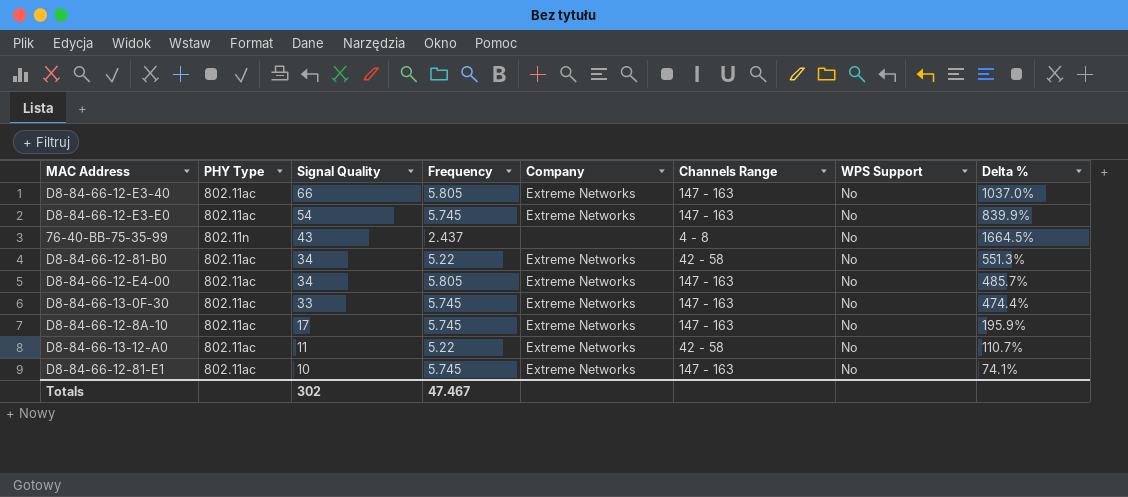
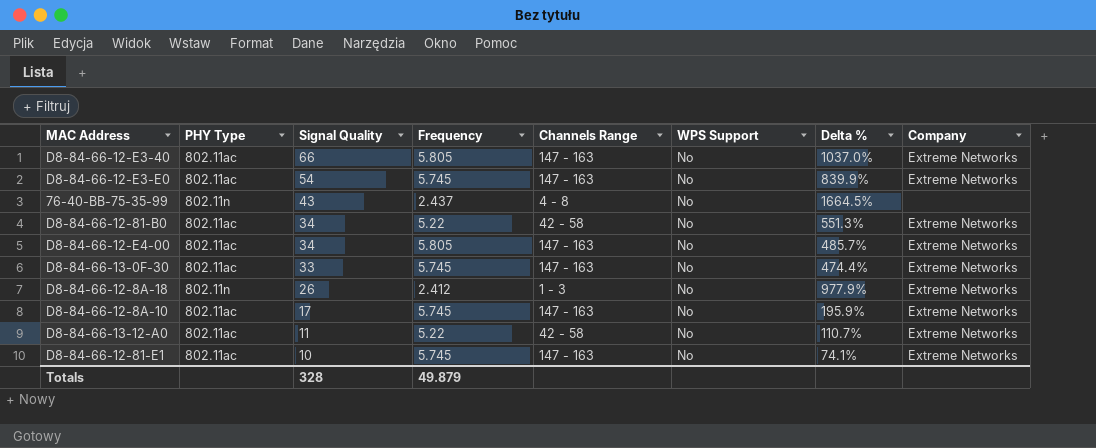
column Company | position: 5 -> 8
row D8-84-66-12-8A-18: none -> 802.11n | 26 | 2.412 | 1 - 3 | No | 977.9% | Extreme Networks
Totals | Signal Quality: 302 -> 328
Totals | Frequency: 47.467 -> 49.879

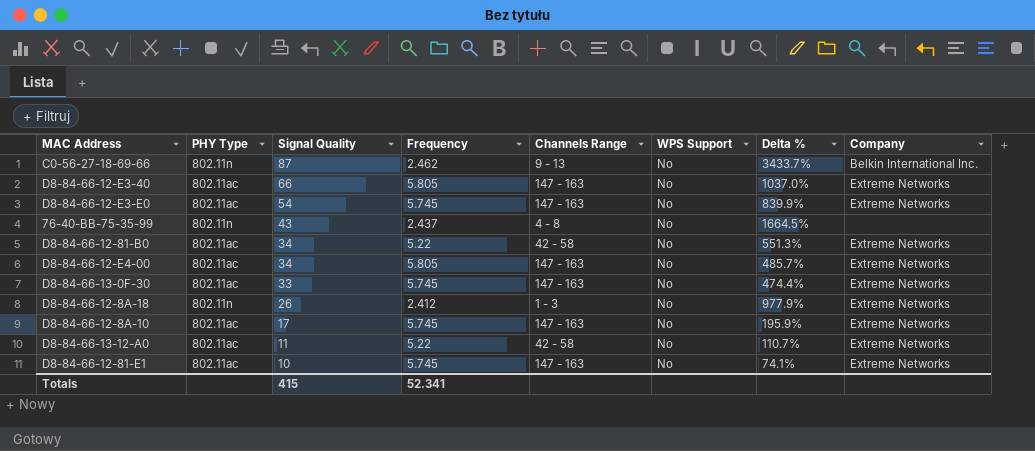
row C0-56-27-18-69-66: none -> 802.11n | 87 | 2.462 | 9 - 13 | No | 3433.7% | Belkin International Inc.
Totals | Signal Quality: 328 -> 415
Totals | Frequency: 49.879 -> 52.341

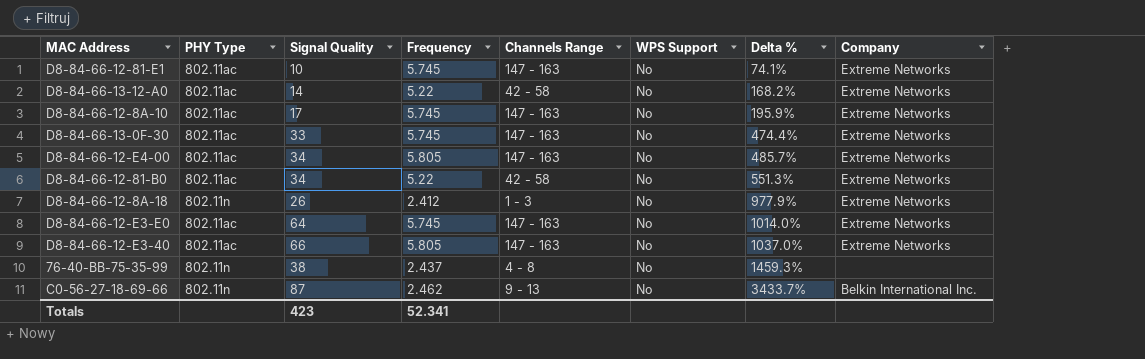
row order: Signal Quality descending -> Delta % ascending
D8-84-66-13-12-A0 | Signal Quality: 11 -> 14
D8-84-66-13-12-A0 | Delta %: 110.7% -> 168.2%
D8-84-66-12-E3-E0 | Signal Quality: 54 -> 64
D8-84-66-12-E3-E0 | Delta %: 839.9% -> 1014.0%
76-40-BB-75-35-99 | Signal Quality: 43 -> 38
76-40-BB-75-35-99 | Delta %: 1664.5% -> 1459.3%
Totals | Signal Quality: 415 -> 423

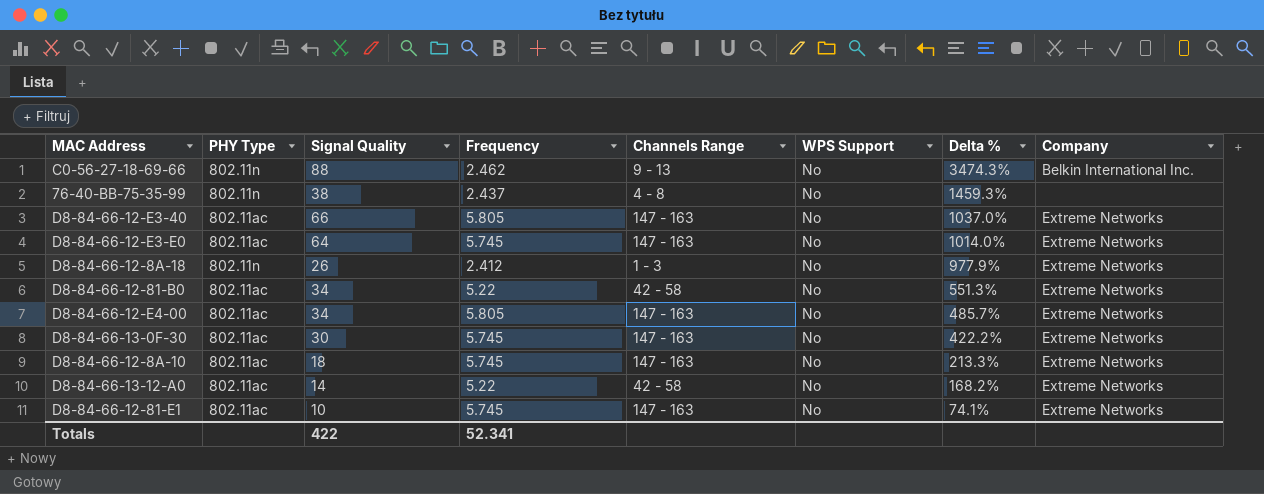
row order: Delta % ascending -> Delta % descending
C0-56-27-18-69-66 | Signal Quality: 87 -> 88
C0-56-27-18-69-66 | Delta %: 3433.7% -> 3474.3%
D8-84-66-13-0F-30 | Signal Quality: 33 -> 30
D8-84-66-13-0F-30 | Delta %: 474.4% -> 422.2%
D8-84-66-12-8A-10 | Signal Quality: 17 -> 18
D8-84-66-12-8A-10 | Delta %: 195.9% -> 213.3%
Totals | Signal Quality: 423 -> 422

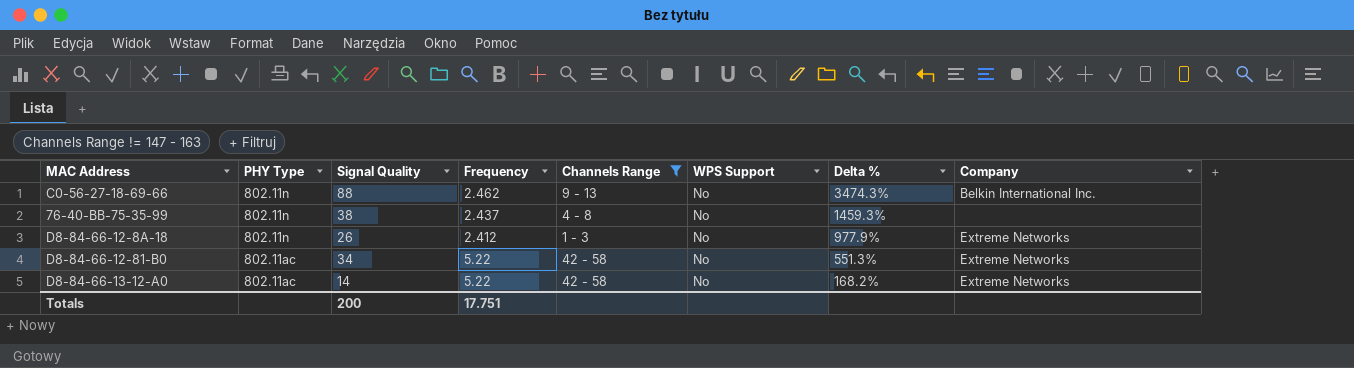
filter: none -> Channels Range != 147 - 163
Totals | Signal Quality: 422 -> 200
Totals | Frequency: 52.341 -> 17.751

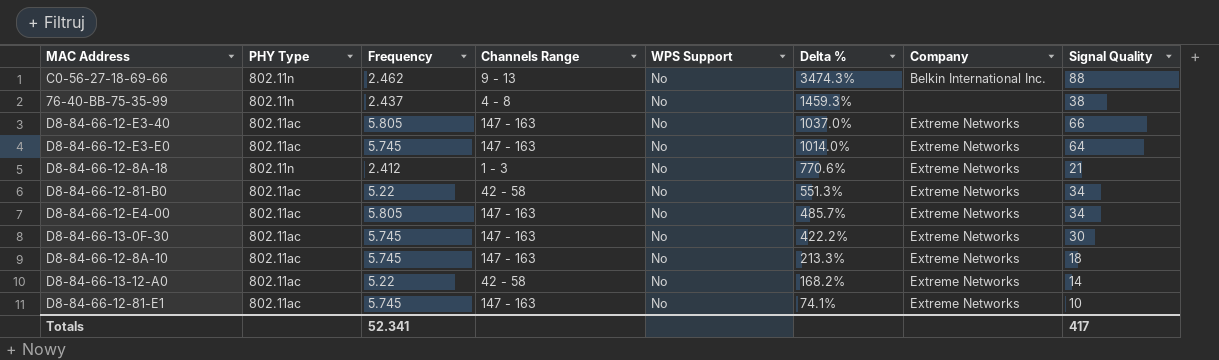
filter: Channels Range != 147 - 163 -> none
column Signal Quality | position: 3 -> 8
D8-84-66-12-8A-18 | Delta %: 977.9% -> 770.6%
D8-84-66-12-8A-18 | Signal Quality: 26 -> 21
Totals | Frequency: 17.751 -> 52.341
Totals | Signal Quality: 200 -> 417

